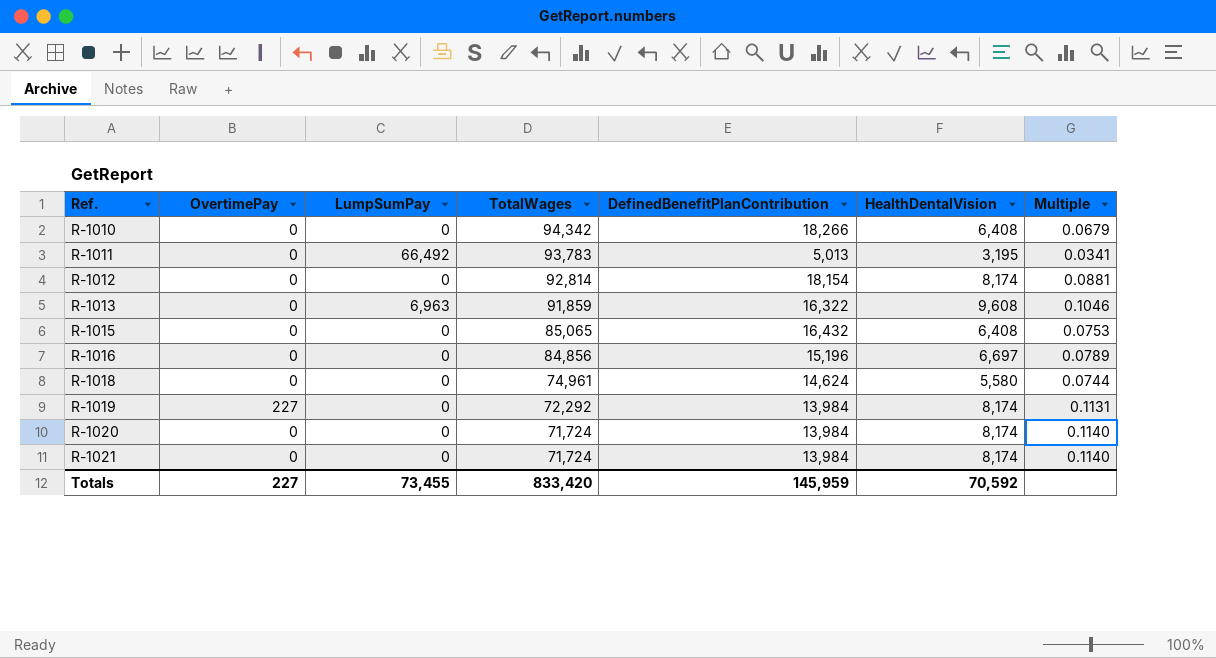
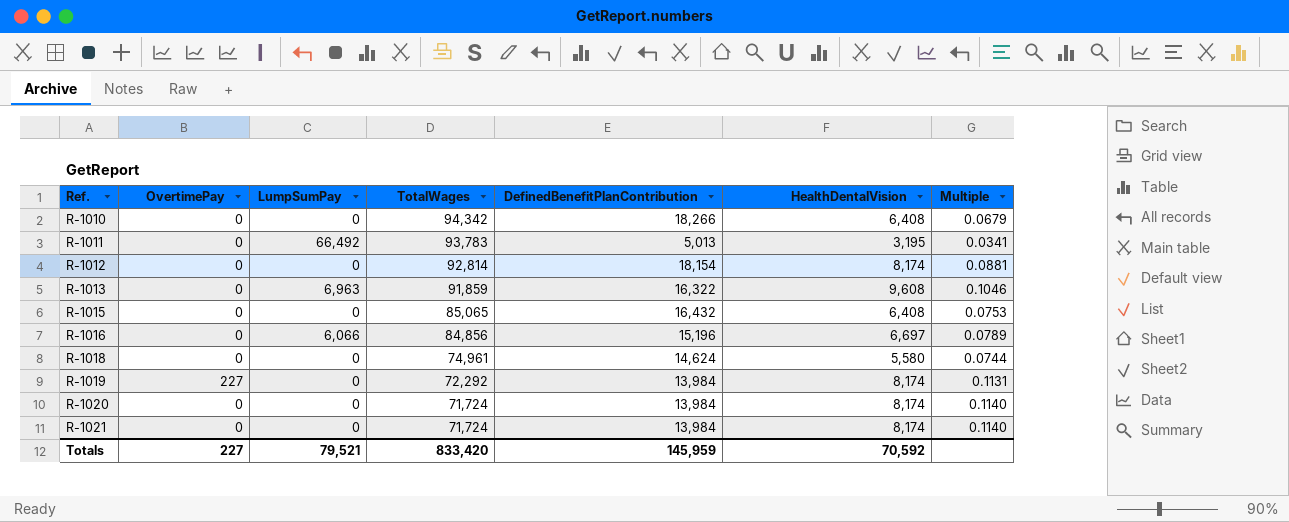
R-1016 | LumpSumPay: 0 -> 6,066
Totals | LumpSumPay: 73,455 -> 79,521

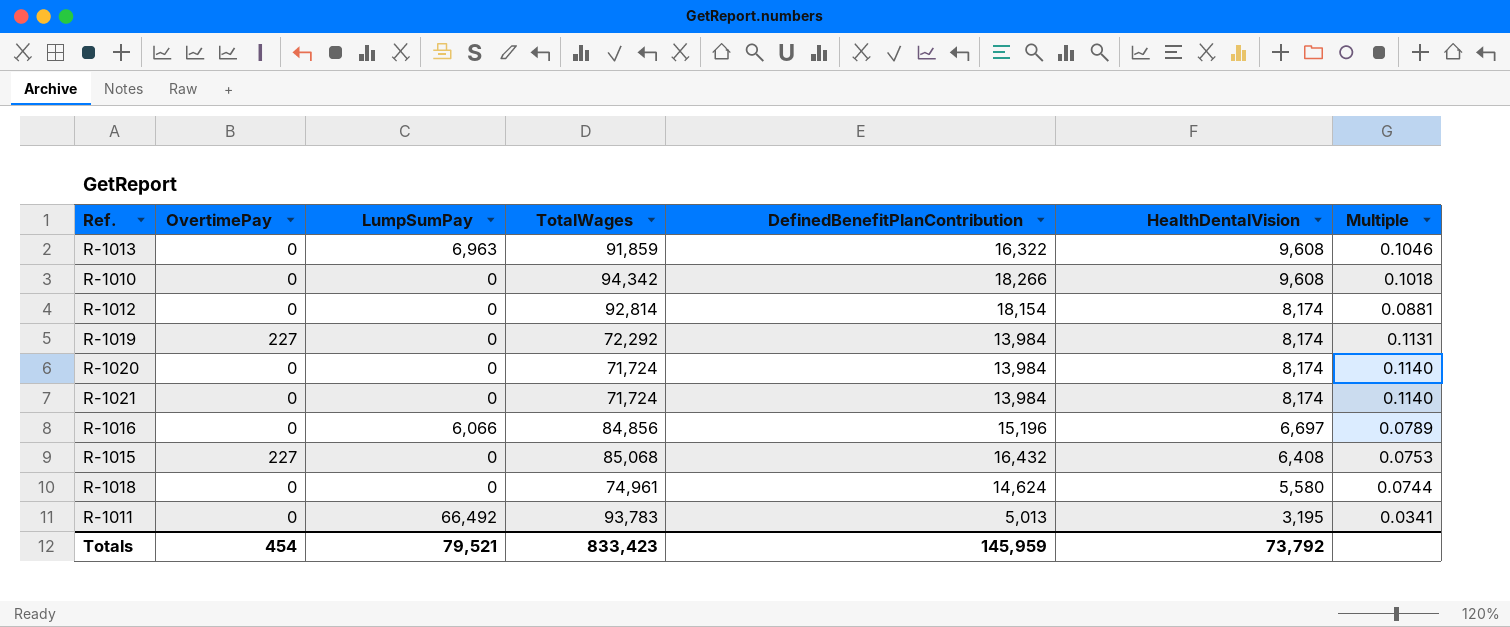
row order: Ref. ascending -> HealthDentalVision descending
R-1010 | HealthDentalVision: 6,408 -> 9,608
R-1010 | Multiple: 0.0679 -> 0.1018
R-1015 | OvertimePay: 0 -> 227
R-1015 | TotalWages: 85,065 -> 85,068
Totals | OvertimePay: 227 -> 454
Totals | TotalWages: 833,420 -> 833,423
Totals | HealthDentalVision: 70,592 -> 73,792

